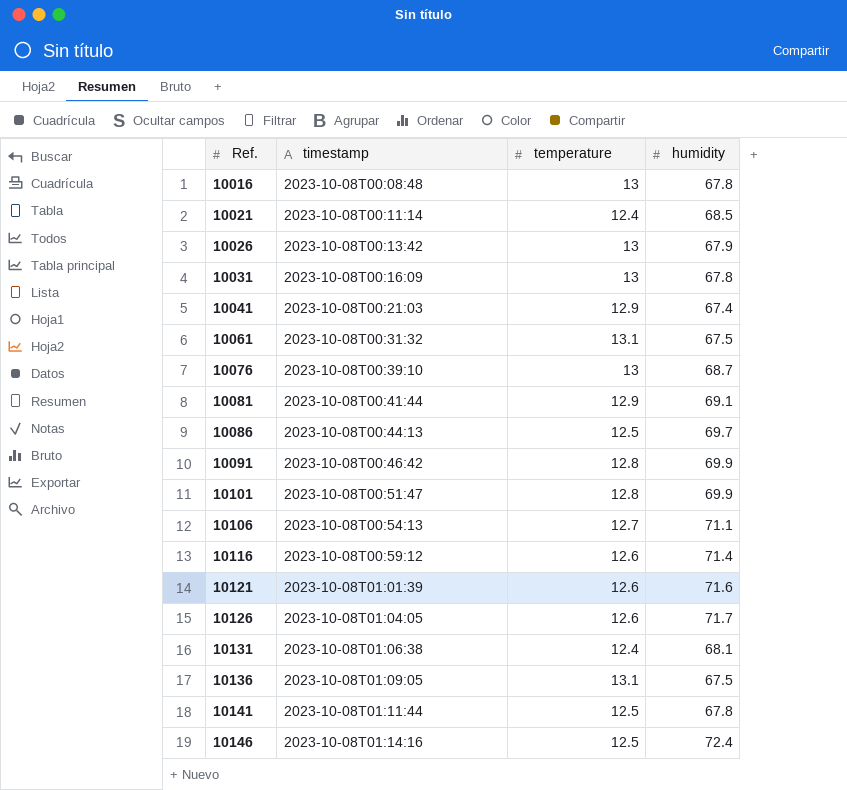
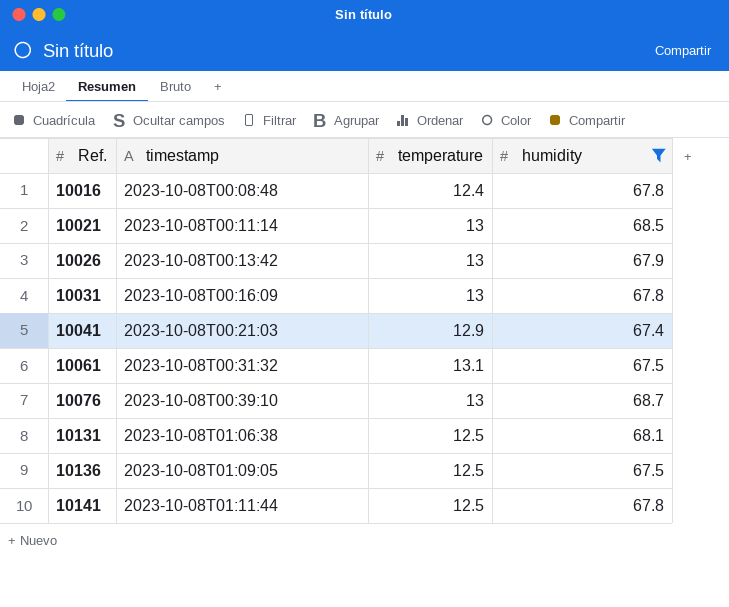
filter: none -> humidity <= 68.7
10016 | temperature: 13 -> 12.4
10021 | temperature: 12.4 -> 13
10131 | temperature: 12.4 -> 12.5
10136 | temperature: 13.1 -> 12.5

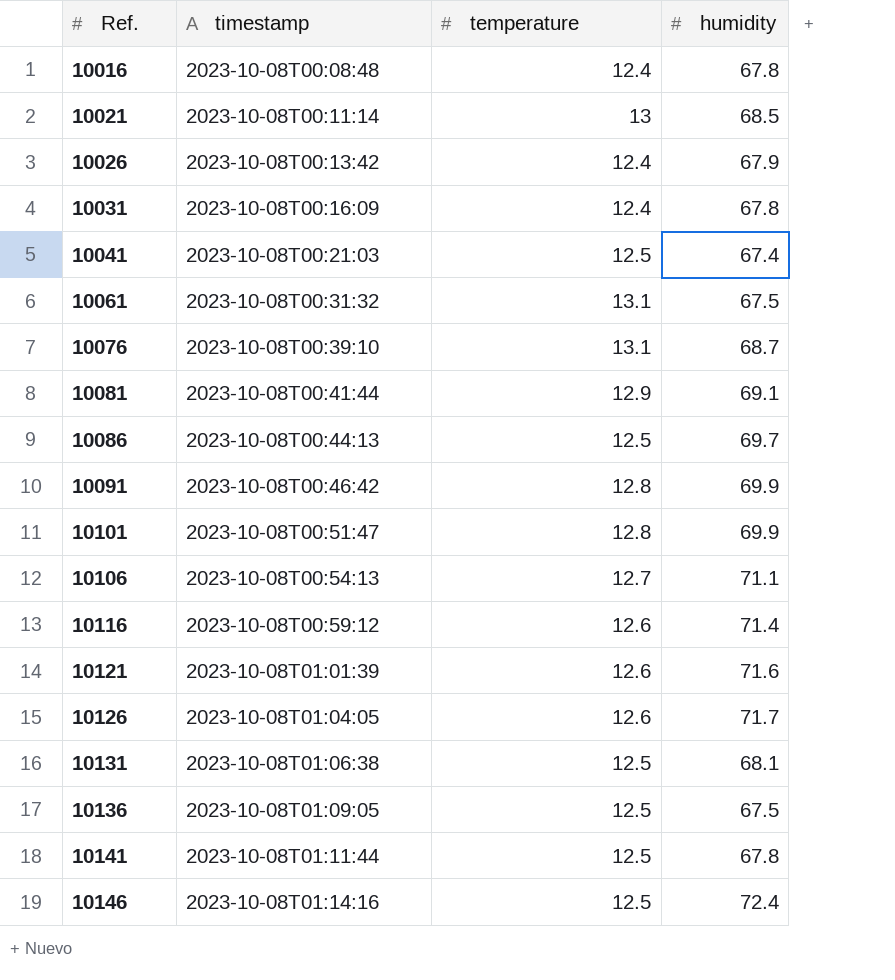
filter: humidity <= 68.7 -> none
10026 | temperature: 13 -> 12.4
10031 | temperature: 13 -> 12.4
10041 | temperature: 12.9 -> 12.5
10076 | temperature: 13 -> 13.1

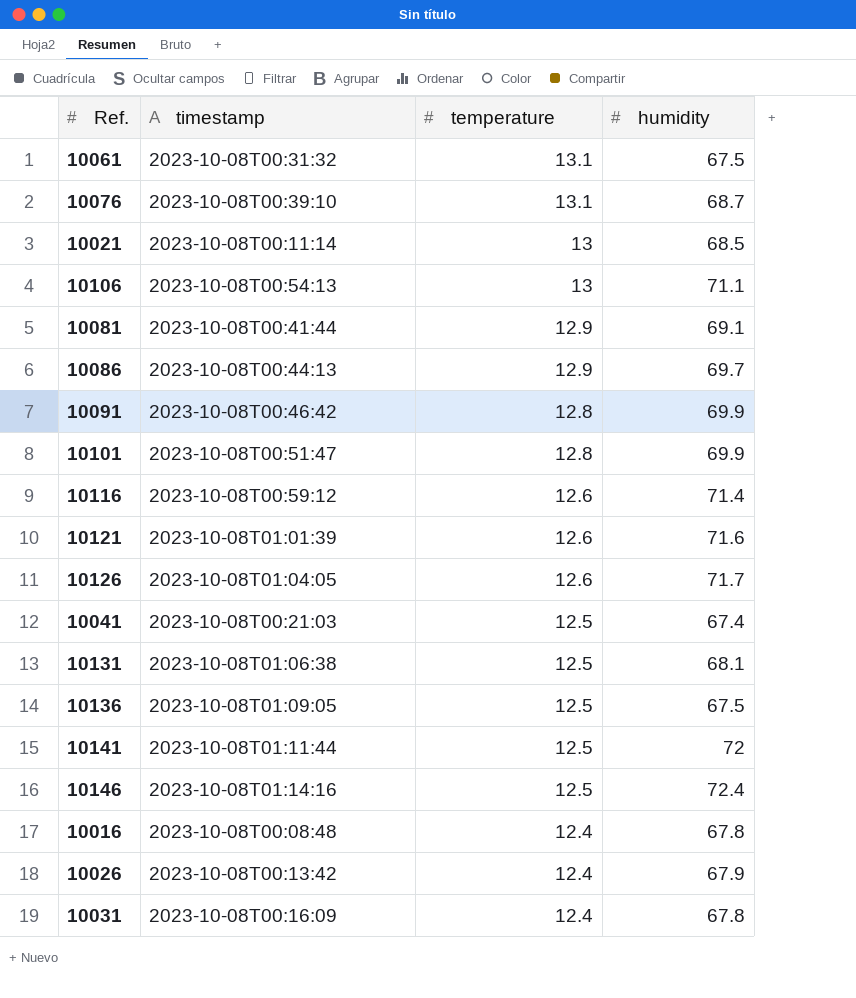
row order: Ref. ascending -> temperature descending
10106 | temperature: 12.7 -> 13
10086 | temperature: 12.5 -> 12.9
10141 | humidity: 67.8 -> 72

